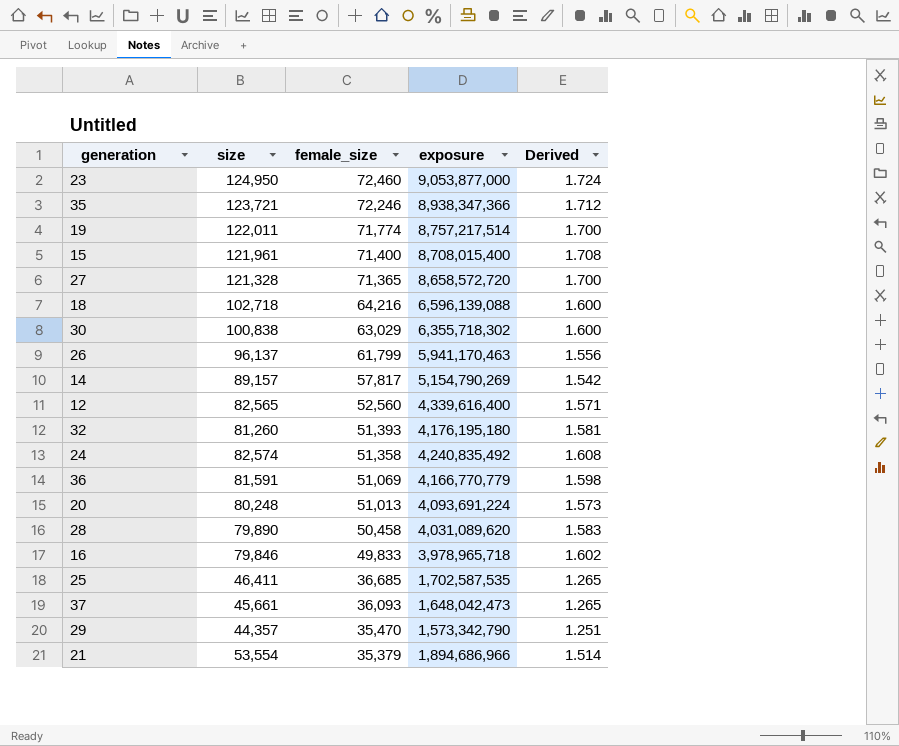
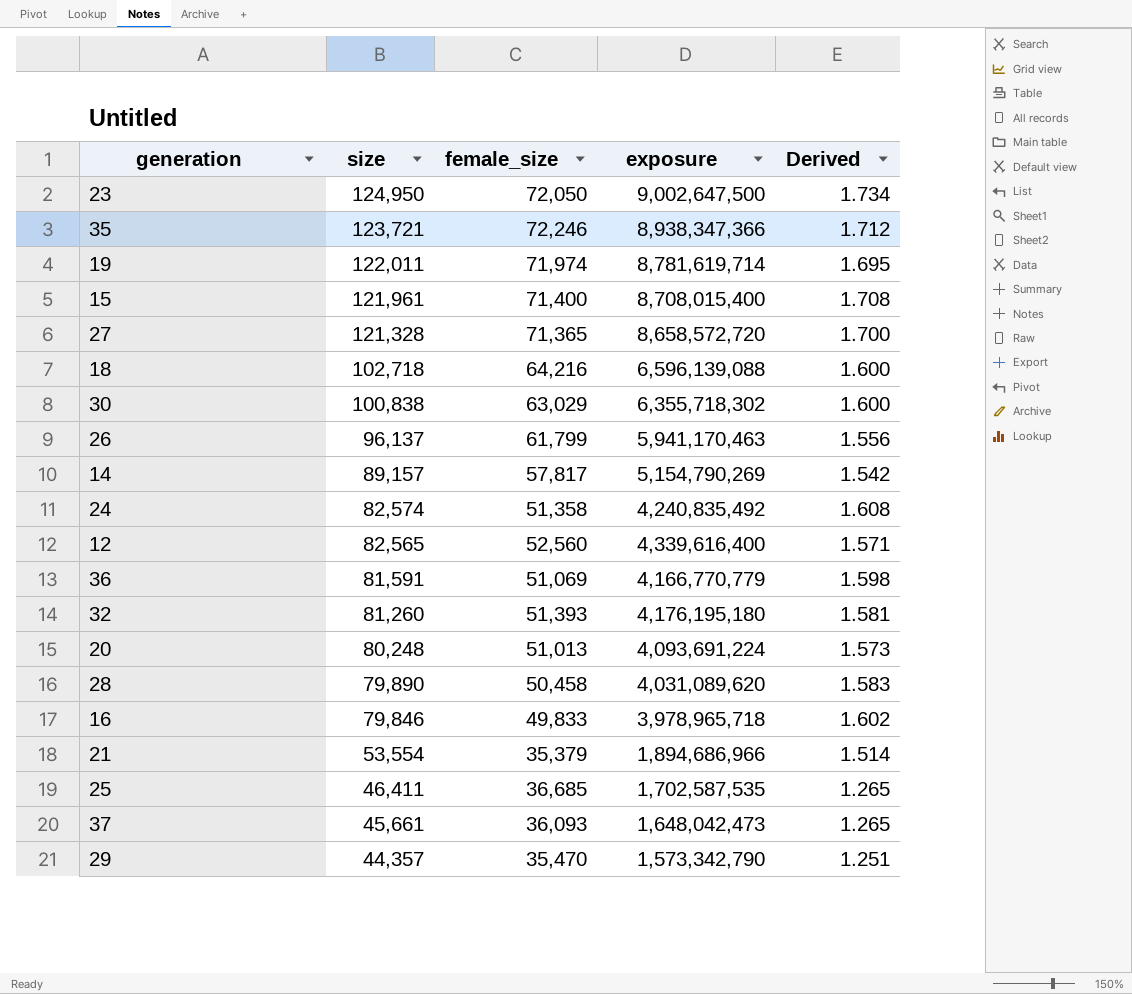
row order: female_size descending -> size descending
23 | female_size: 72,460 -> 72,050
23 | exposure: 9,053,877,000 -> 9,002,647,500
23 | Derived: 1.724 -> 1.734
19 | female_size: 71,774 -> 71,974
19 | exposure: 8,757,217,514 -> 8,781,619,714
19 | Derived: 1.700 -> 1.695

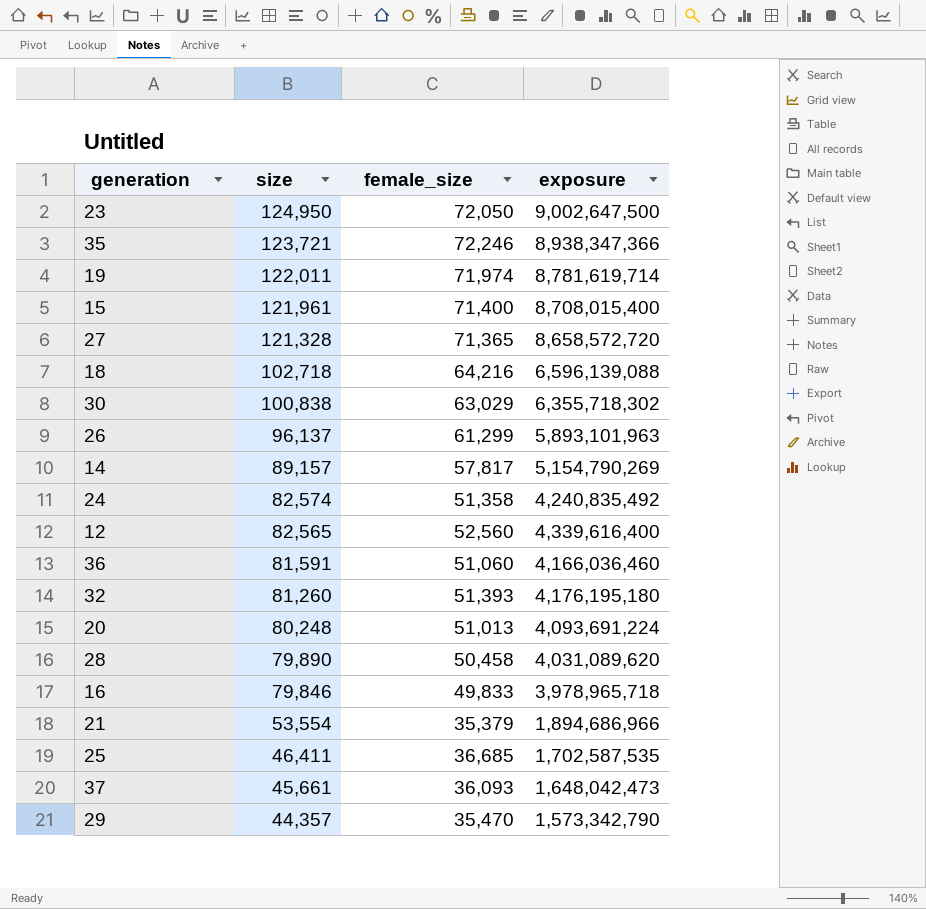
column Derived | formula: [size] / [female_size] -> none
26 | female_size: 61,799 -> 61,299
26 | exposure: 5,941,170,463 -> 5,893,101,963
36 | female_size: 51,069 -> 51,060
36 | exposure: 4,166,770,779 -> 4,166,036,460

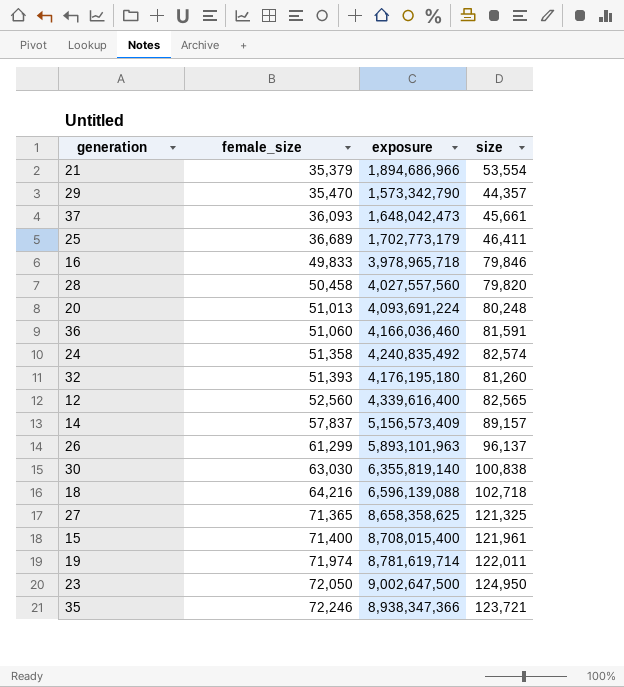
row order: size descending -> female_size ascending
column size | position: 2 -> 4
25 | female_size: 36,685 -> 36,689
25 | exposure: 1,702,587,535 -> 1,702,773,179
28 | exposure: 4,031,089,620 -> 4,027,557,560
28 | size: 79,890 -> 79,820
14 | female_size: 57,817 -> 57,837
14 | exposure: 5,154,790,269 -> 5,156,573,409
30 | female_size: 63,029 -> 63,030
30 | exposure: 6,355,718,302 -> 6,355,819,140
27 | exposure: 8,658,572,720 -> 8,658,358,625
27 | size: 121,328 -> 121,325

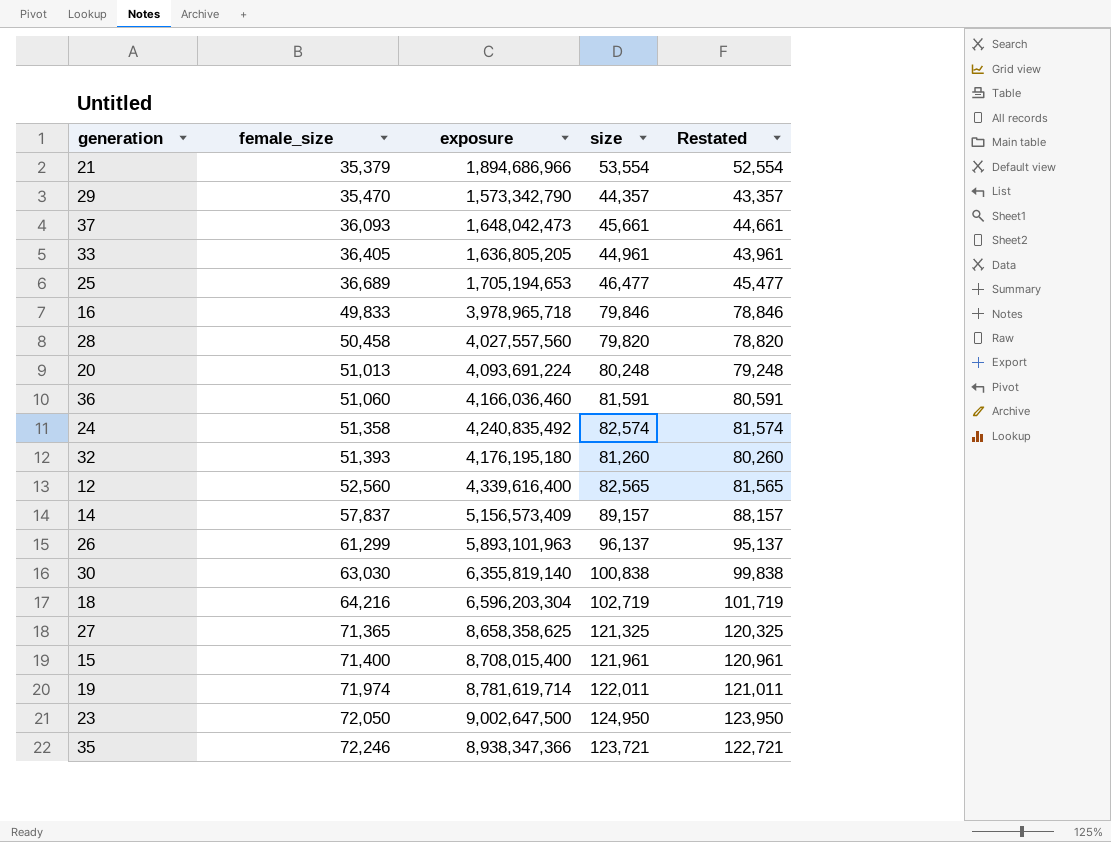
column Restated | formula: none -> [size] - 1000
row 33: none -> 36,405 | 1,636,805,205 | 44,961 | 43,961
25 | exposure: 1,702,773,179 -> 1,705,194,653
25 | size: 46,411 -> 46,477
18 | exposure: 6,596,139,088 -> 6,596,203,304
18 | size: 102,718 -> 102,719

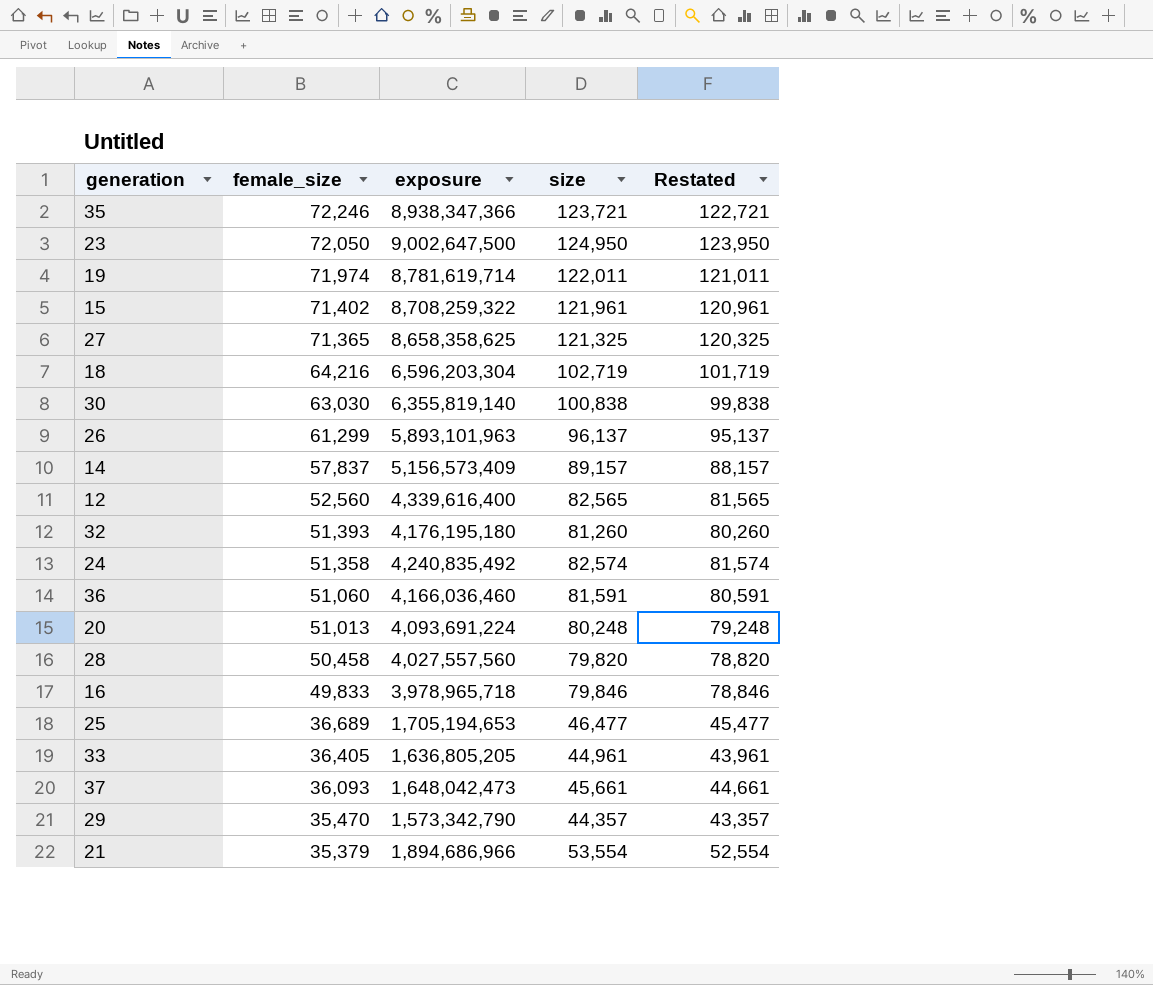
row order: female_size ascending -> female_size descending
15 | female_size: 71,400 -> 71,402
15 | exposure: 8,708,015,400 -> 8,708,259,322

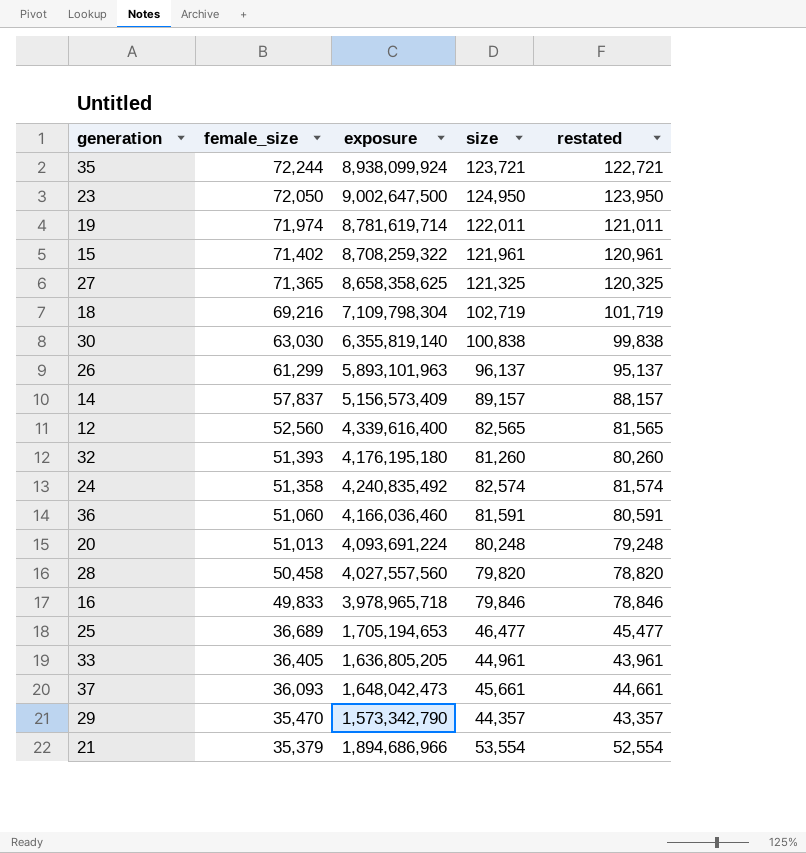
column name: Restated -> restated
35 | female_size: 72,246 -> 72,244
35 | exposure: 8,938,347,366 -> 8,938,099,924
18 | female_size: 64,216 -> 69,216
18 | exposure: 6,596,203,304 -> 7,109,798,304

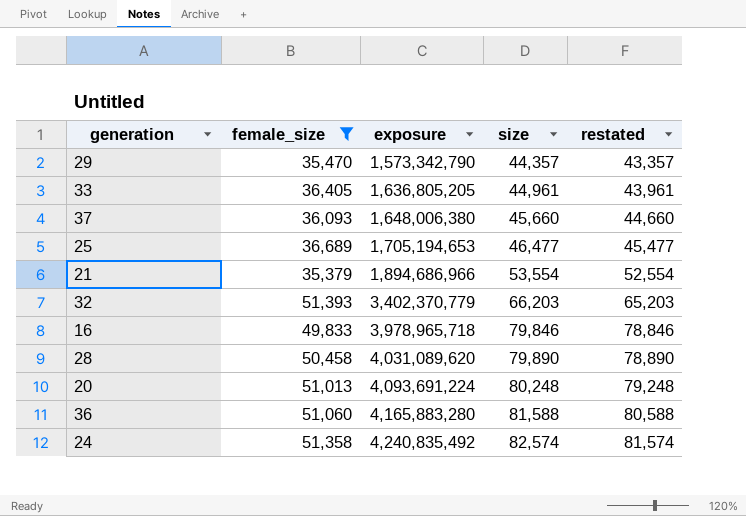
filter: none -> female_size <= 51,393
row order: female_size descending -> exposure ascending
37 | exposure: 1,648,042,473 -> 1,648,006,380
37 | size: 45,661 -> 45,660
37 | restated: 44,661 -> 44,660
32 | exposure: 4,176,195,180 -> 3,402,370,779
32 | size: 81,260 -> 66,203
32 | restated: 80,260 -> 65,203
28 | exposure: 4,027,557,560 -> 4,031,089,620
28 | size: 79,820 -> 79,890
28 | restated: 78,820 -> 78,890
36 | exposure: 4,166,036,460 -> 4,165,883,280
36 | size: 81,591 -> 81,588
36 | restated: 80,591 -> 80,588

